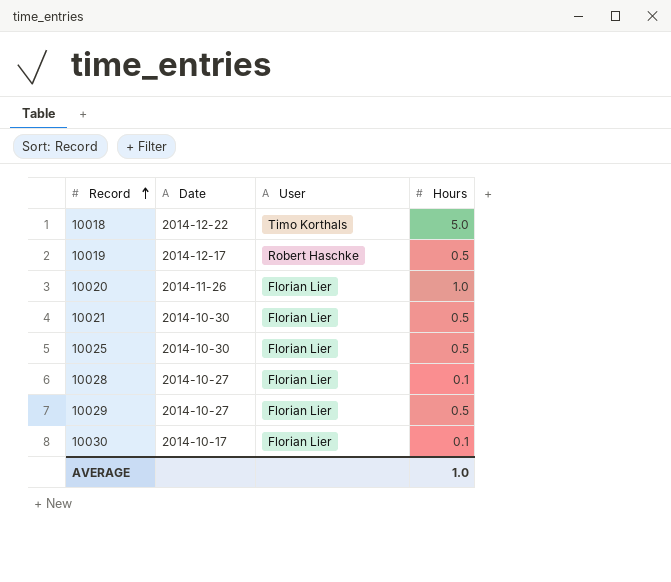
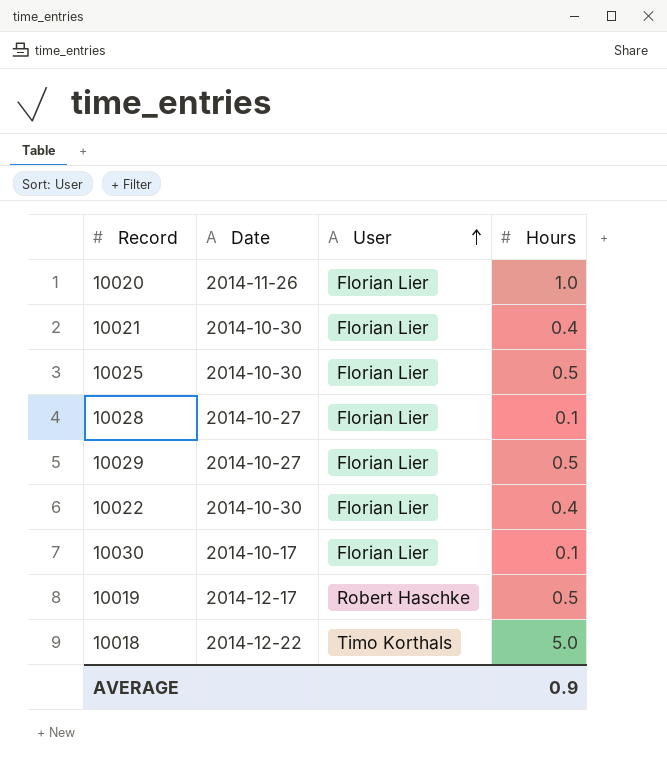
row order: Record ascending -> User ascending
10021 | Hours: 0.5 -> 0.4
row 10022: none -> 2014-10-30 | Florian Lier | 0.4
AVERAGE | Hours: 1.0 -> 0.9

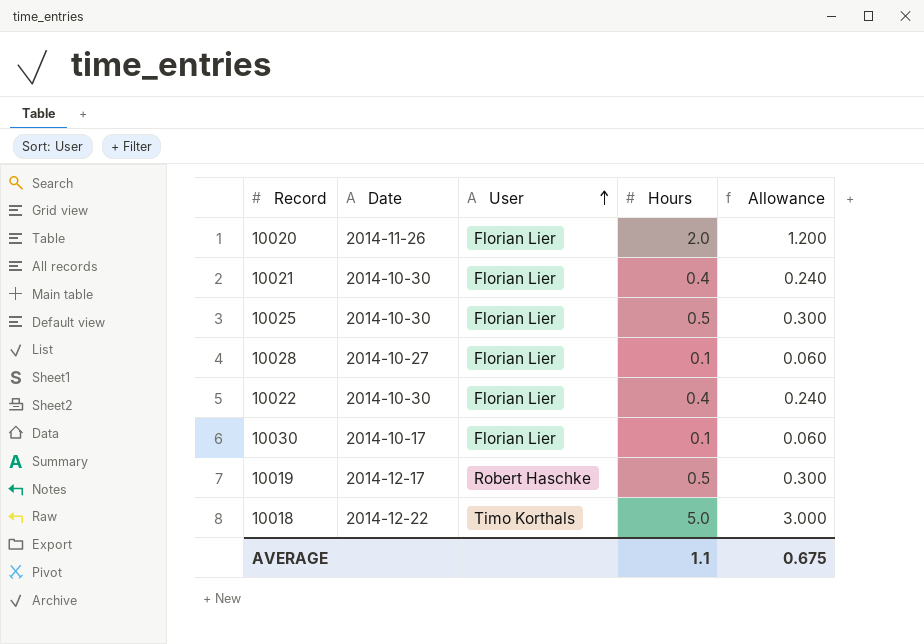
column Allowance | formula: none -> [Hours] * 0.6
row 10029: 2014-10-27 | Florian Lier | 0.5 -> none
10020 | Hours: 1.0 -> 2.0
AVERAGE | Hours: 0.9 -> 1.1

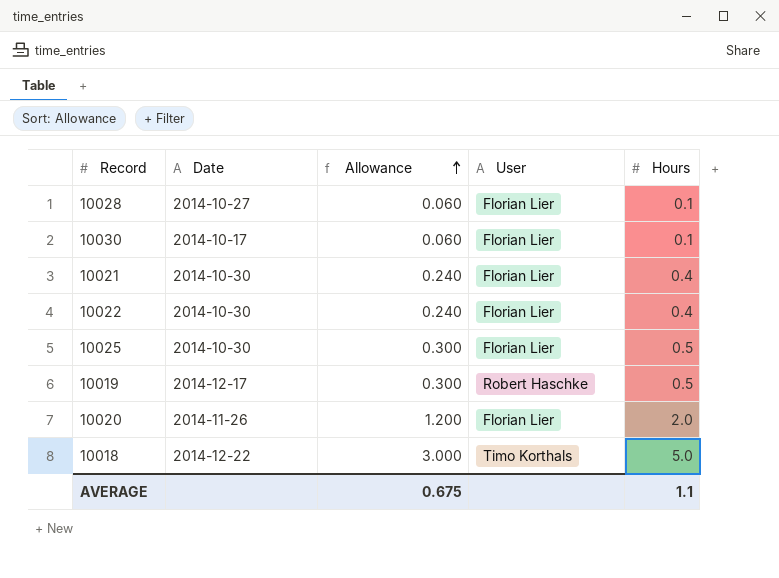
row order: User ascending -> Allowance ascending
column Allowance | position: 5 -> 3

